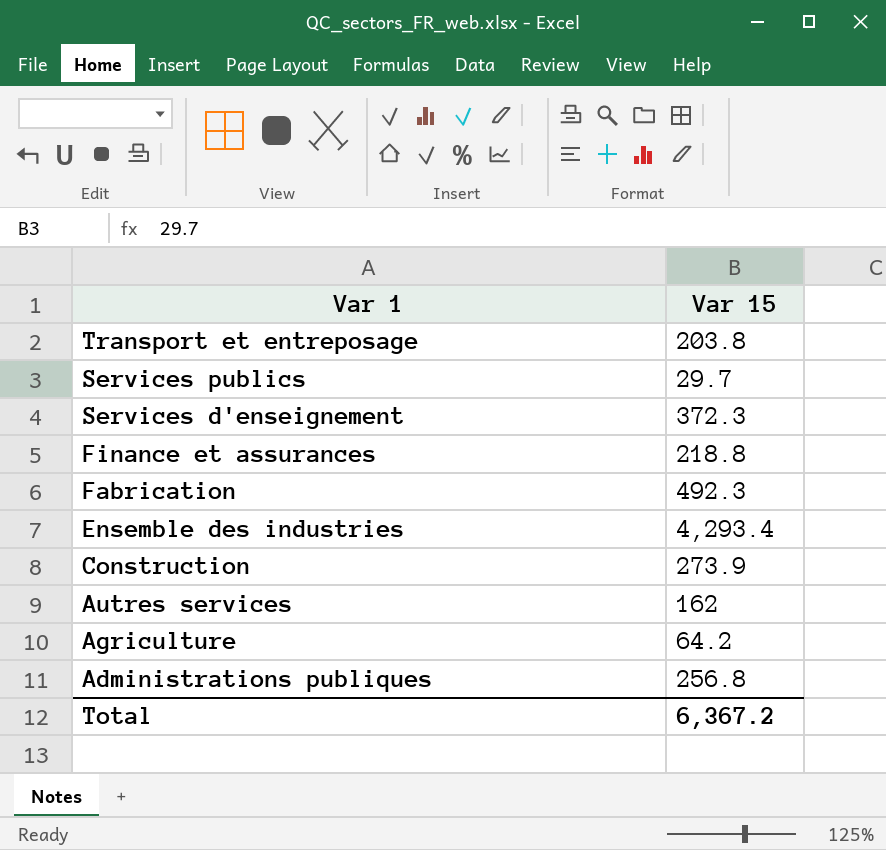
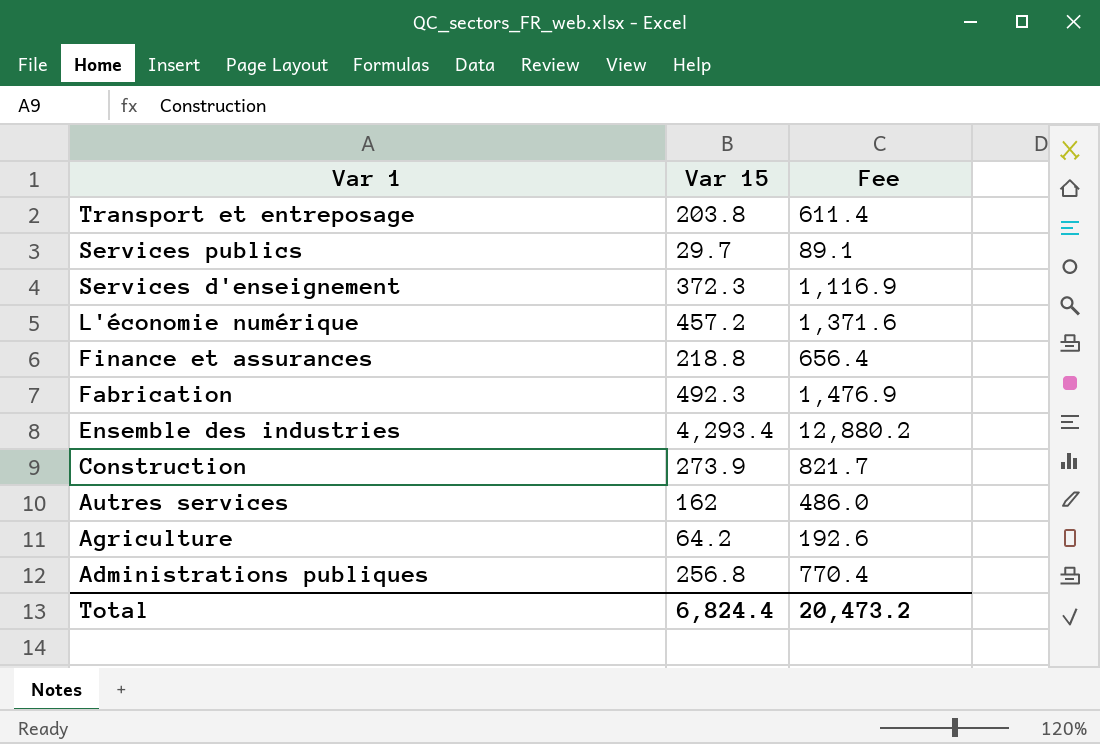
column Fee | formula: none -> [Var 15] * 3
row L'économie numérique: none -> 457.2 | 1,371.6
Total | Var 15: 6,367.2 -> 6,824.4

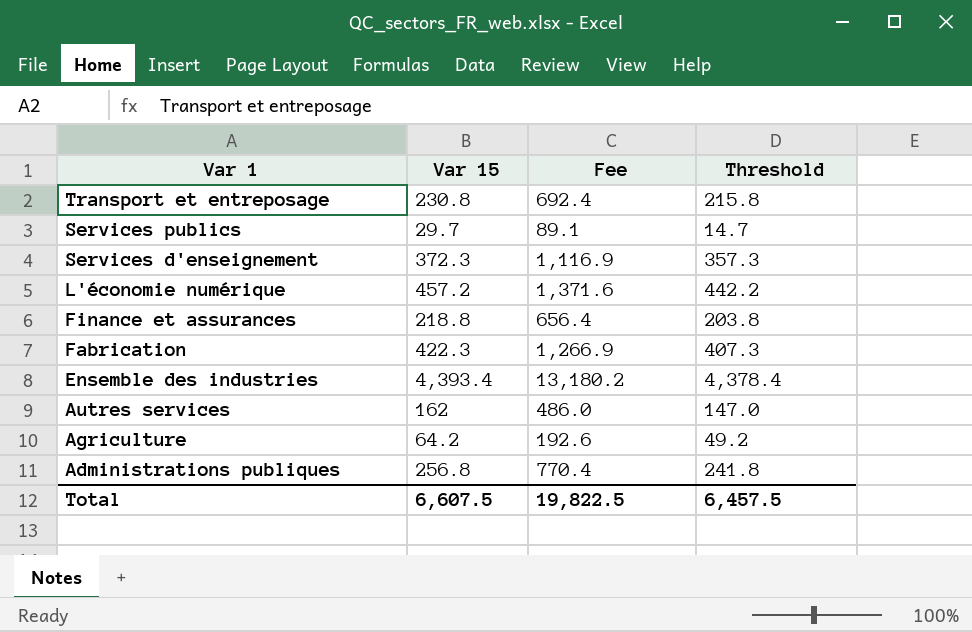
column Threshold | formula: none -> [Var 15] - 15
row Construction: 273.9 | 821.7 -> none
Transport et entreposage | Var 15: 203.8 -> 230.8
Transport et entreposage | Fee: 611.4 -> 692.4
Fabrication | Var 15: 492.3 -> 422.3
Fabrication | Fee: 1,476.9 -> 1,266.9
Ensemble des industries | Var 15: 4,293.4 -> 4,393.4
Ensemble des industries | Fee: 12,880.2 -> 13,180.2
Total | Var 15: 6,824.4 -> 6,607.5
Total | Fee: 20,473.2 -> 19,822.5

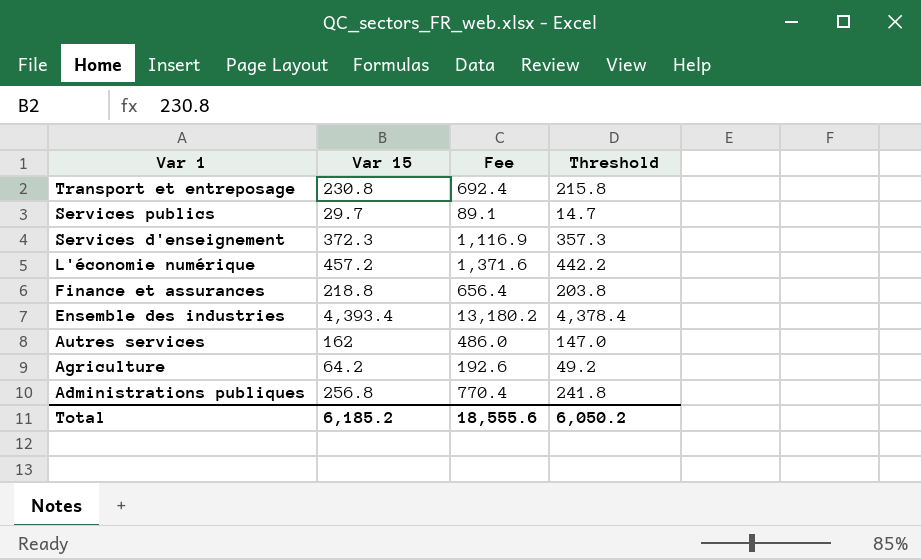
row Fabrication: 422.3 | 1,266.9 | 407.3 -> none
Total | Var 15: 6,607.5 -> 6,185.2
Total | Fee: 19,822.5 -> 18,555.6
Total | Threshold: 6,457.5 -> 6,050.2

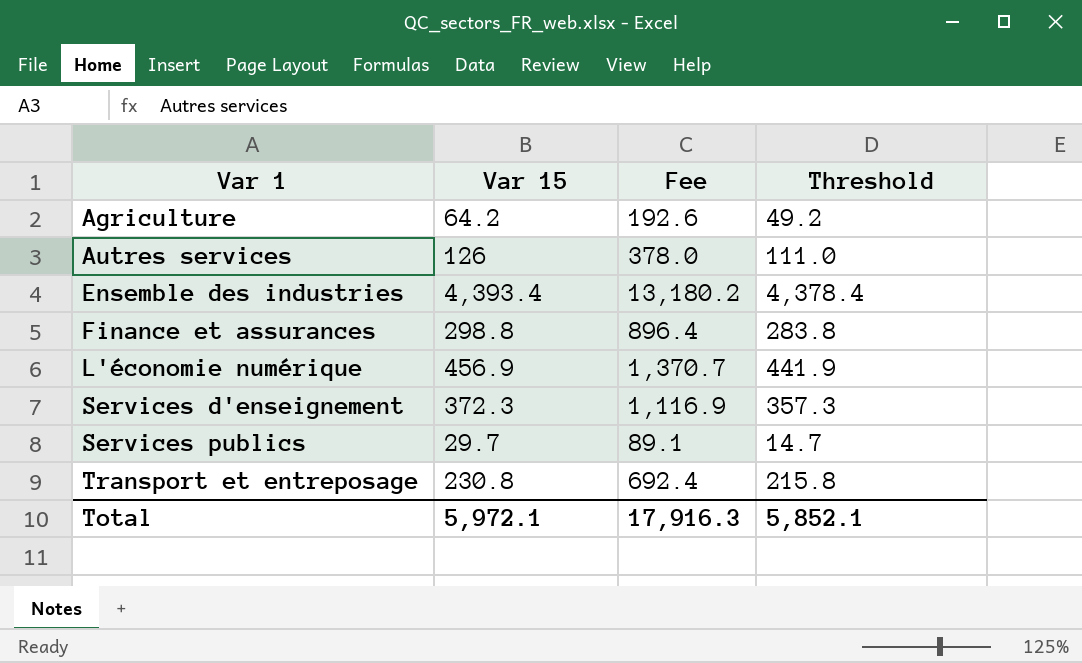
row order: Var 1 descending -> Var 1 ascending
row Administrations publiques: 256.8 | 770.4 | 241.8 -> none
Autres services | Var 15: 162 -> 126
Autres services | Fee: 486.0 -> 378.0
Autres services | Threshold: 147.0 -> 111.0
Finance et assurances | Var 15: 218.8 -> 298.8
Finance et assurances | Fee: 656.4 -> 896.4
Finance et assurances | Threshold: 203.8 -> 283.8
L'économie numérique | Var 15: 457.2 -> 456.9
L'économie numérique | Fee: 1,371.6 -> 1,370.7
L'économie numérique | Threshold: 442.2 -> 441.9
Total | Var 15: 6,185.2 -> 5,972.1
Total | Fee: 18,555.6 -> 17,916.3
Total | Threshold: 6,050.2 -> 5,852.1

